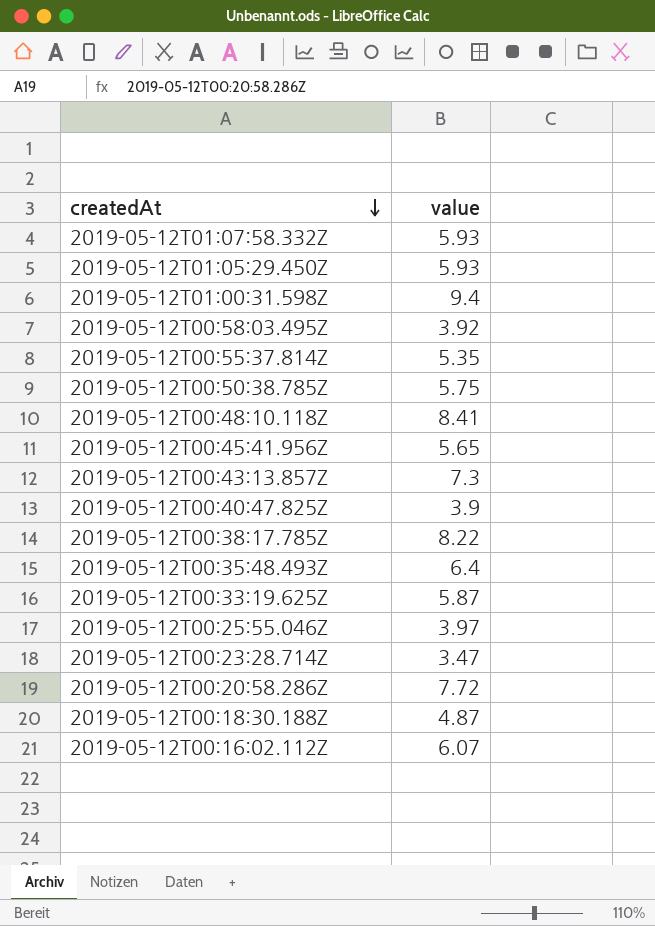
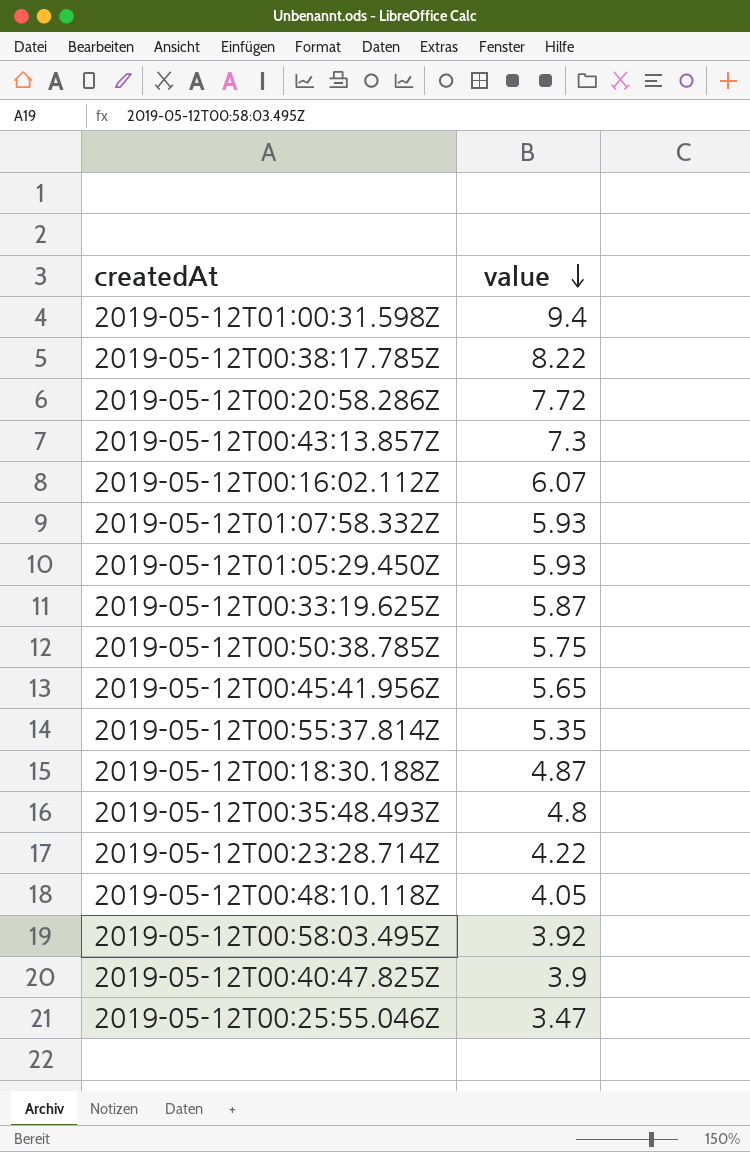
row order: createdAt descending -> value descending
2019-05-12T00:35:48.493Z | value: 6.4 -> 4.8
2019-05-12T00:23:28.714Z | value: 3.47 -> 4.22
2019-05-12T00:48:10.118Z | value: 8.41 -> 4.05
2019-05-12T00:25:55.046Z | value: 3.97 -> 3.47

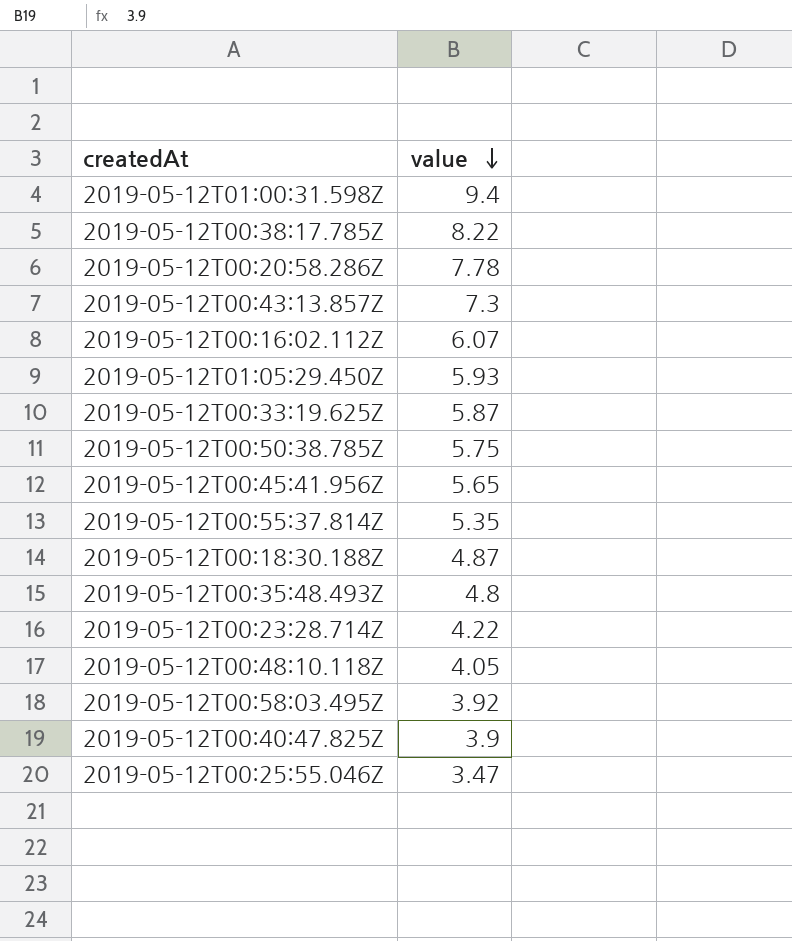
row 2019-05-12T01:07:58.332Z: 5.93 -> none
2019-05-12T00:20:58.286Z | value: 7.72 -> 7.78

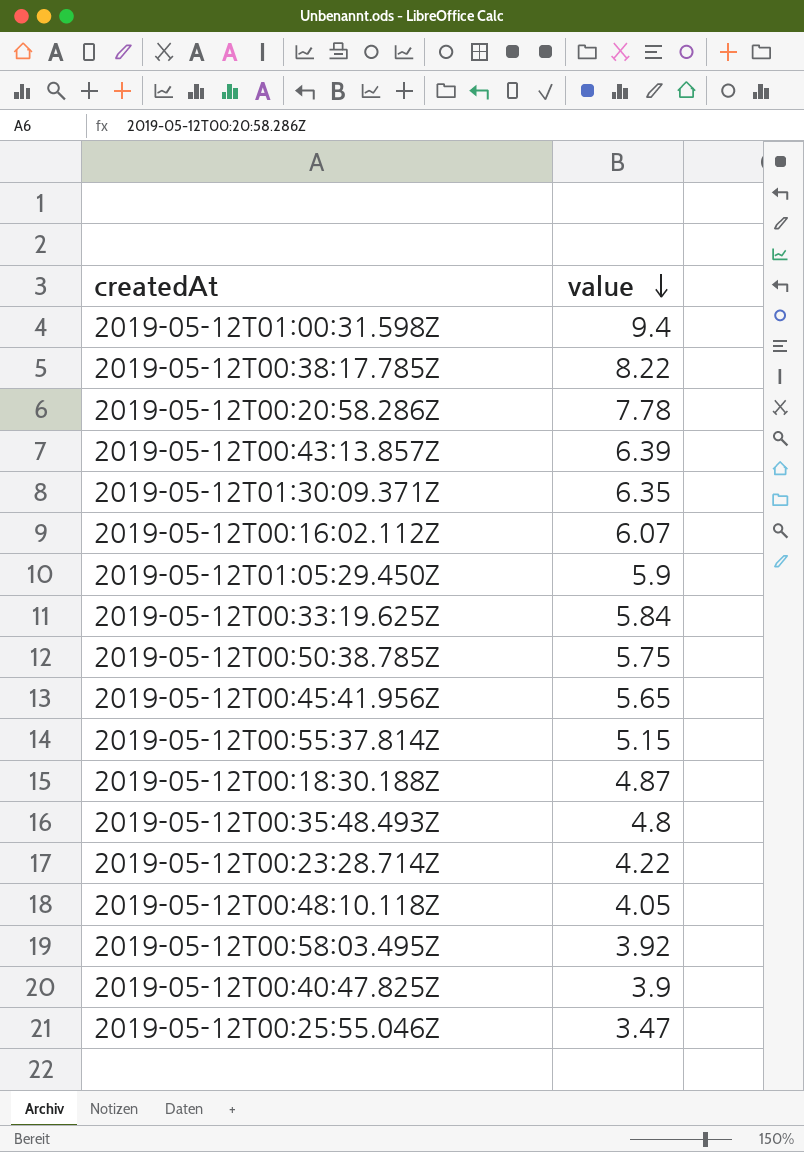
2019-05-12T00:43:13.857Z | value: 7.3 -> 6.39
row 2019-05-12T01:30:09.371Z: none -> 6.35
2019-05-12T01:05:29.450Z | value: 5.93 -> 5.9
2019-05-12T00:33:19.625Z | value: 5.87 -> 5.84
2019-05-12T00:55:37.814Z | value: 5.35 -> 5.15

